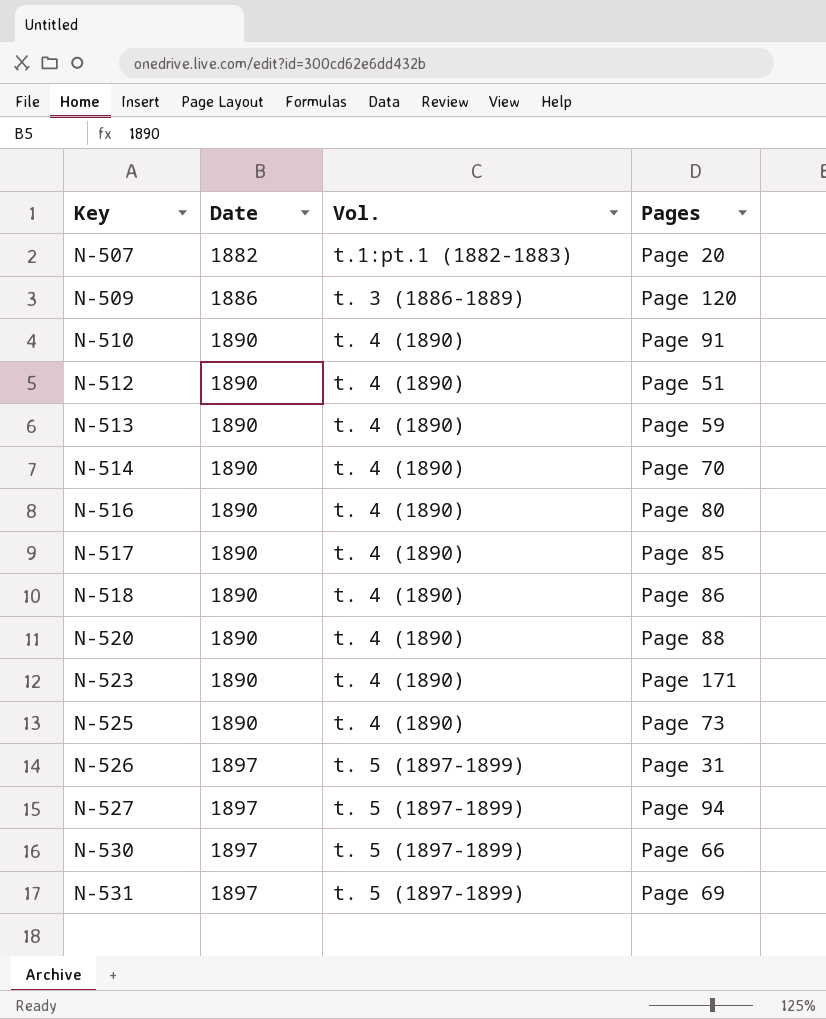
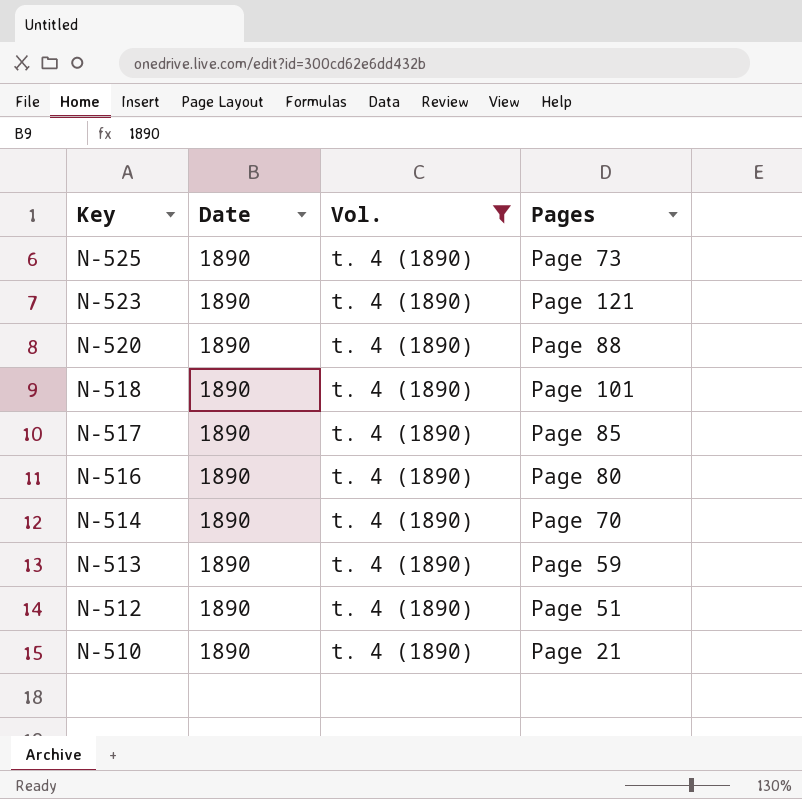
filter: none -> Vol. = t. 4 (1890)
row order: Key ascending -> Key descending
N-523 | Pages: Page 171 -> Page 121
N-518 | Pages: Page 86 -> Page 101
N-510 | Pages: Page 91 -> Page 21

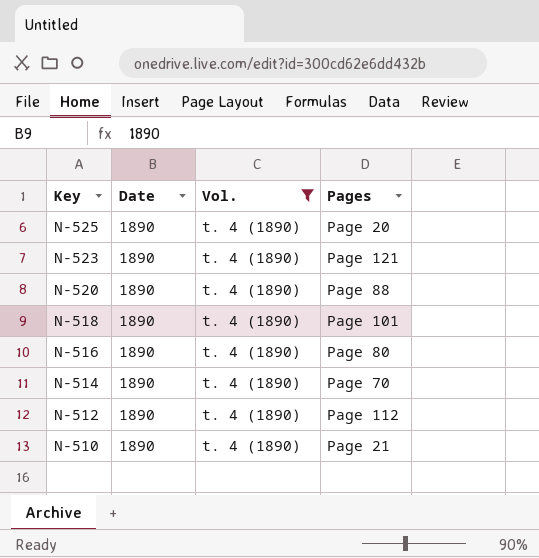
row N-517: 1890 | t. 4 (1890) | Page 85 -> none
row N-513: 1890 | t. 4 (1890) | Page 59 -> none
N-525 | Pages: Page 73 -> Page 20
N-512 | Pages: Page 51 -> Page 112

